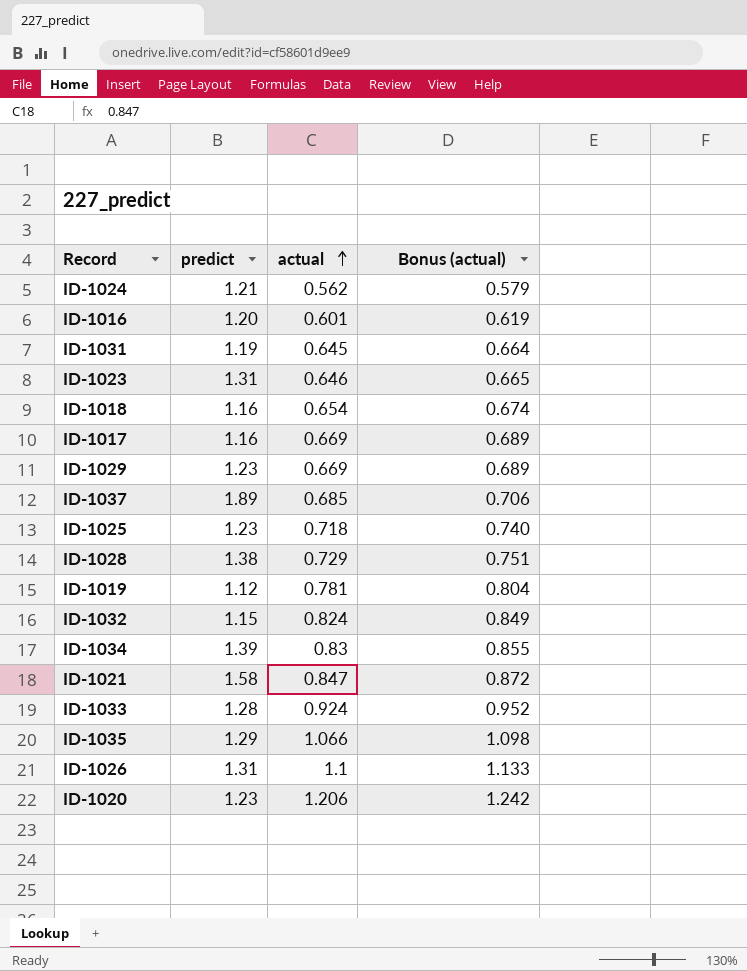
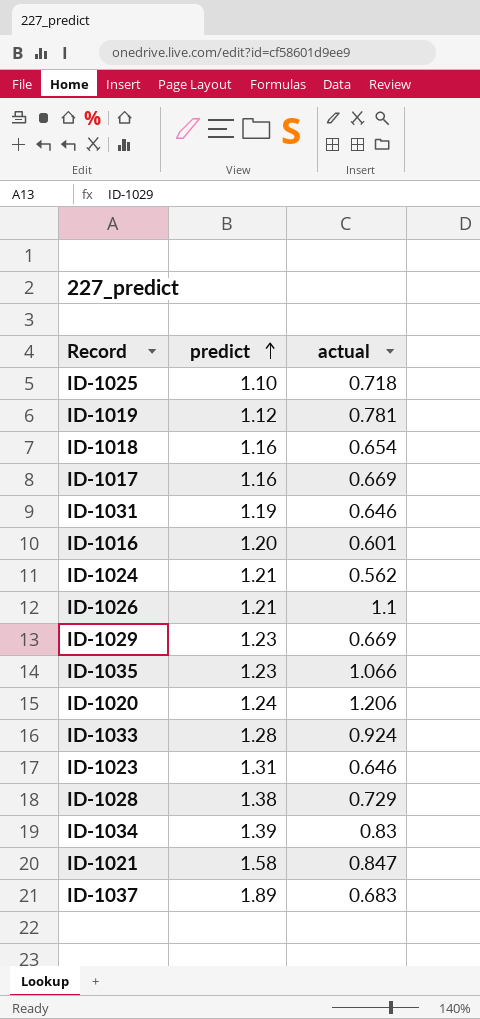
row order: actual ascending -> predict ascending
column Bonus (actual) | formula: [actual] * 1.03 -> none
row ID-1032: 1.15 | 0.824 | 0.849 -> none
ID-1025 | predict: 1.23 -> 1.10
ID-1031 | actual: 0.645 -> 0.646
ID-1026 | predict: 1.31 -> 1.21
ID-1035 | predict: 1.29 -> 1.23
ID-1020 | predict: 1.23 -> 1.24
ID-1037 | actual: 0.685 -> 0.683

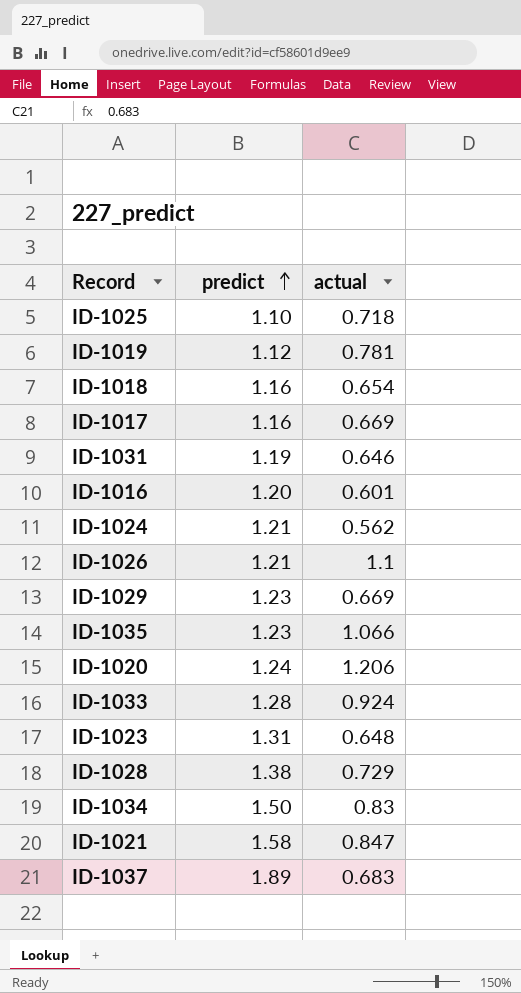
ID-1023 | actual: 0.646 -> 0.648
ID-1034 | predict: 1.39 -> 1.50

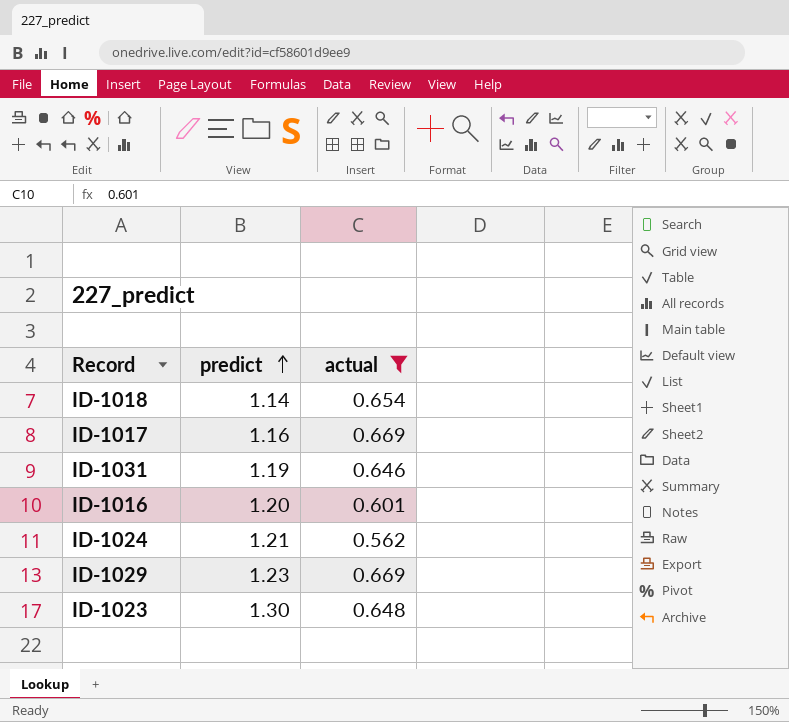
filter: none -> actual <= 0.669
ID-1018 | predict: 1.16 -> 1.14
ID-1023 | predict: 1.31 -> 1.30

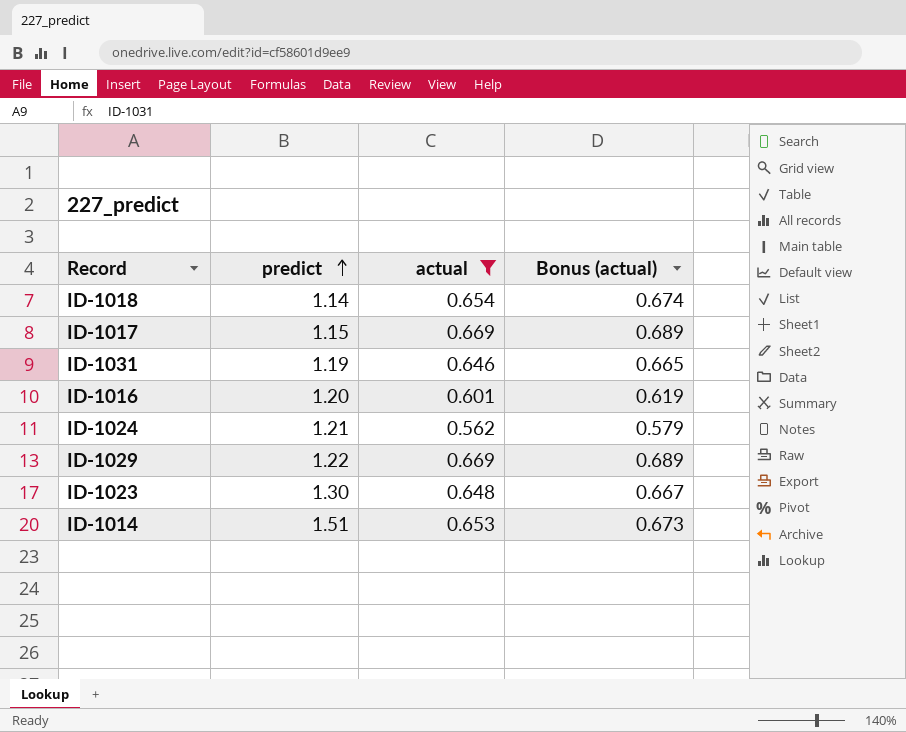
column Bonus (actual) | formula: none -> [actual] * 1.03
ID-1017 | predict: 1.16 -> 1.15
ID-1029 | predict: 1.23 -> 1.22
row ID-1014: none -> 1.51 | 0.653 | 0.673

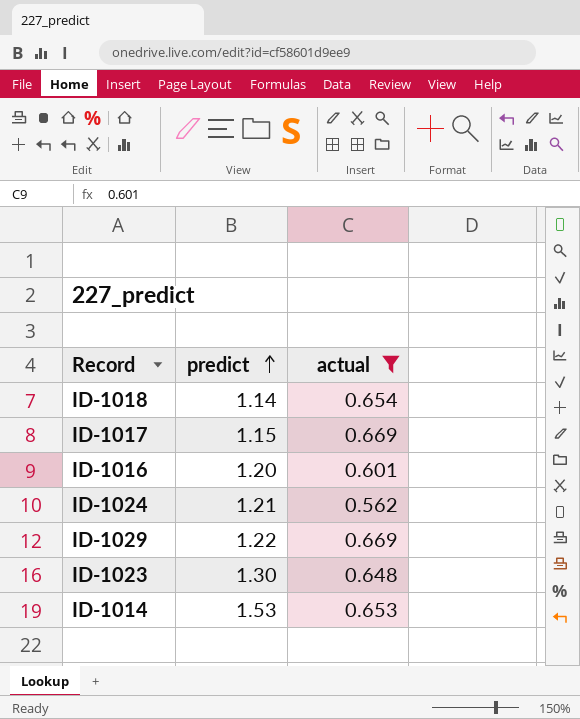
column Bonus (actual) | formula: [actual] * 1.03 -> none
row ID-1031: 1.19 | 0.646 | 0.665 -> none
ID-1014 | predict: 1.51 -> 1.53

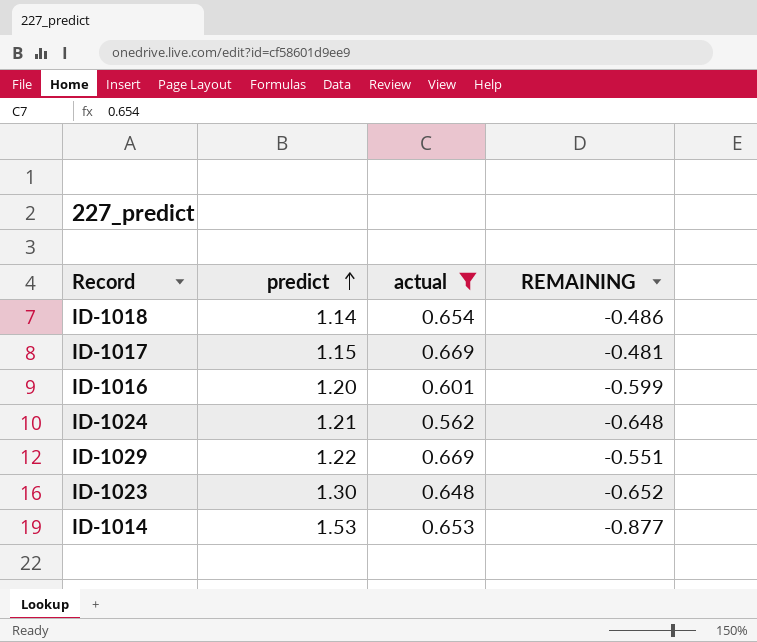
column REMAINING | formula: none -> [actual] - [predict]

